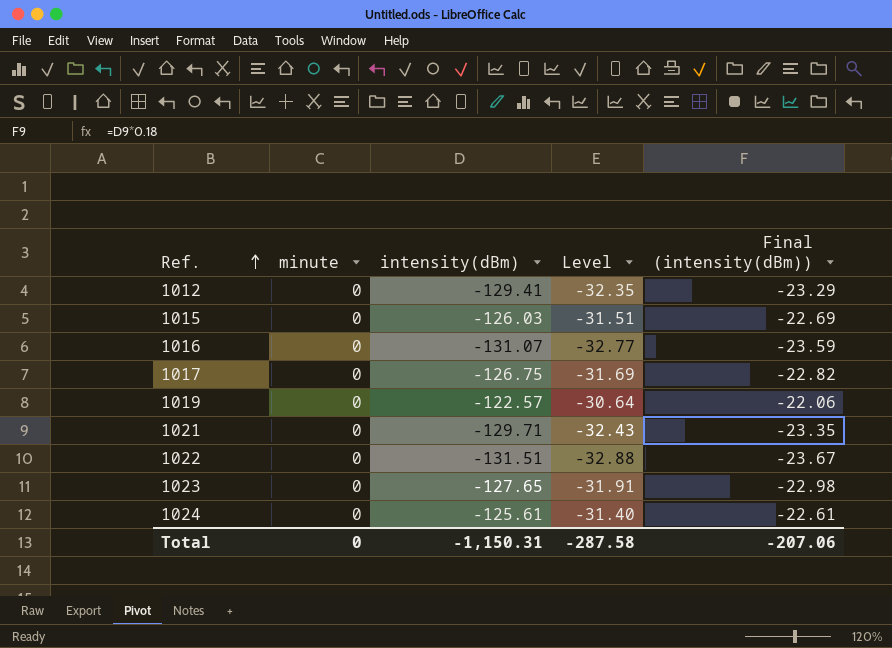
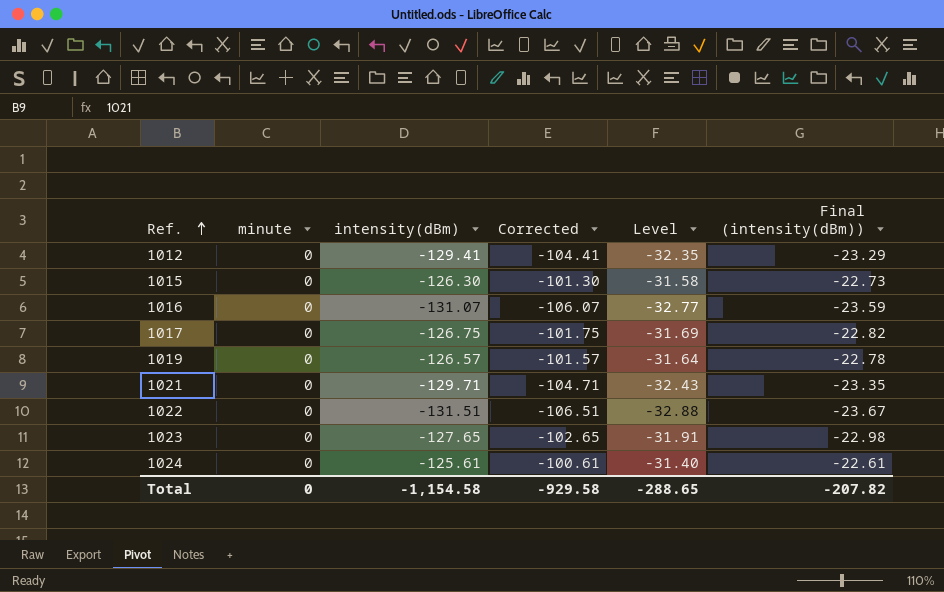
column Corrected | formula: none -> [intensity(dBm)] + 25
1015 | intensity(dBm): -126.03 -> -126.30
1015 | Level: -31.51 -> -31.58
1015 | Final (intensity(dBm)): -22.69 -> -22.73
1019 | intensity(dBm): -122.57 -> -126.57
1019 | Level: -30.64 -> -31.64
1019 | Final (intensity(dBm)): -22.06 -> -22.78
Total | intensity(dBm): -1,150.31 -> -1,154.58
Total | Level: -287.58 -> -288.65
Total | Final (intensity(dBm)): -207.06 -> -207.82

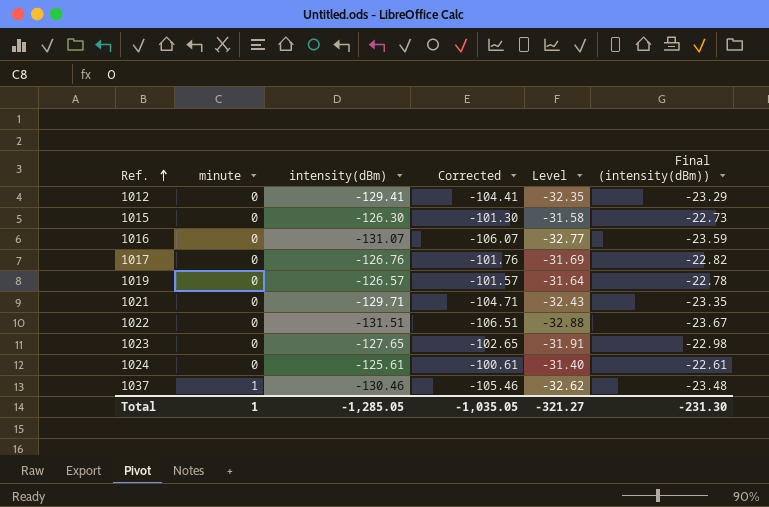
1017 | intensity(dBm): -126.75 -> -126.76
1017 | Corrected: -101.75 -> -101.76
row 1037: none -> 1 | -130.46 | -105.46 | -32.62 | -23.48
Total | minute: 0 -> 1
Total | intensity(dBm): -1,154.58 -> -1,285.05
Total | Corrected: -929.58 -> -1,035.05
Total | Level: -288.65 -> -321.27
Total | Final (intensity(dBm)): -207.82 -> -231.30

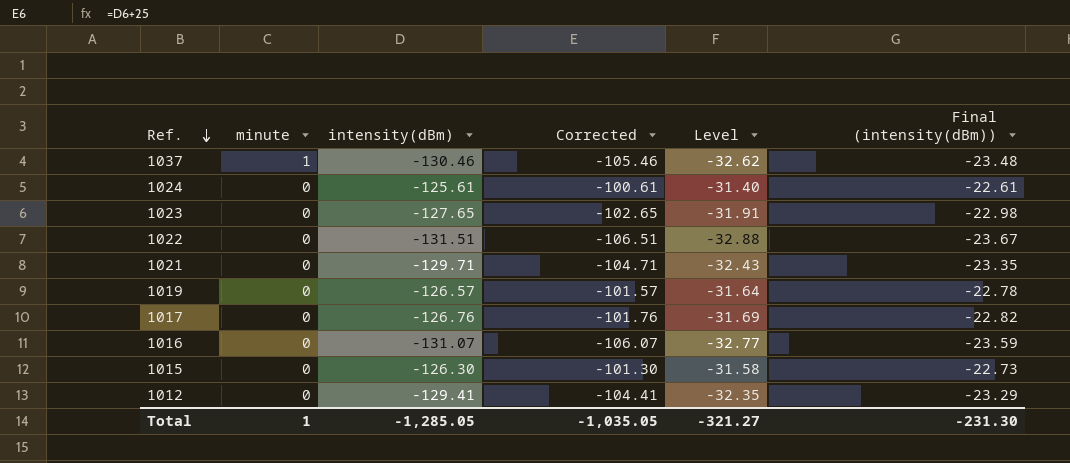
row order: Ref. ascending -> Ref. descending

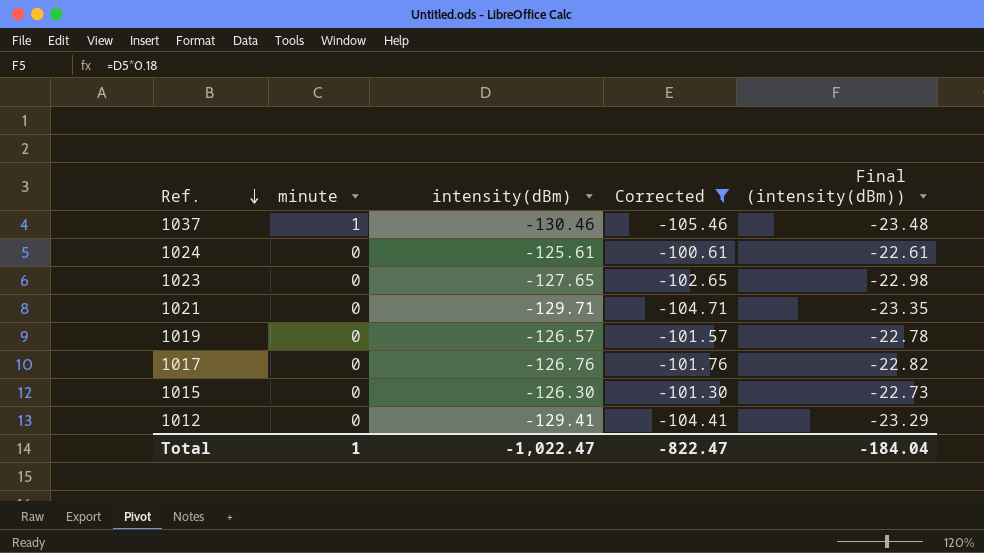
filter: none -> Corrected >= -105.46
column Level | formula: [intensity(dBm)] * 0.25 -> none
Total | intensity(dBm): -1,285.05 -> -1,022.47
Total | Corrected: -1,035.05 -> -822.47
Total | Final (intensity(dBm)): -231.30 -> -184.04

